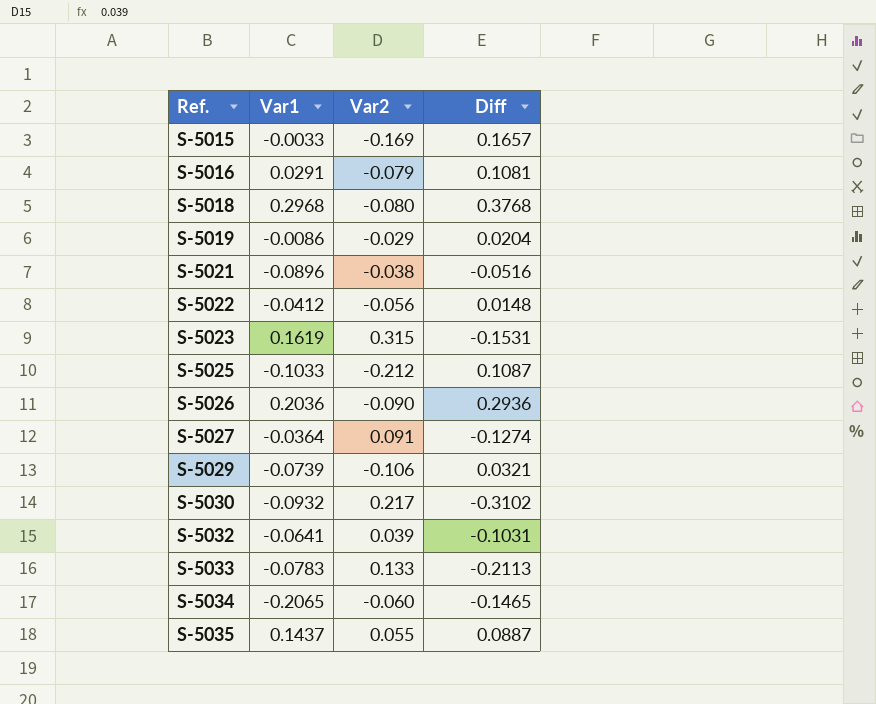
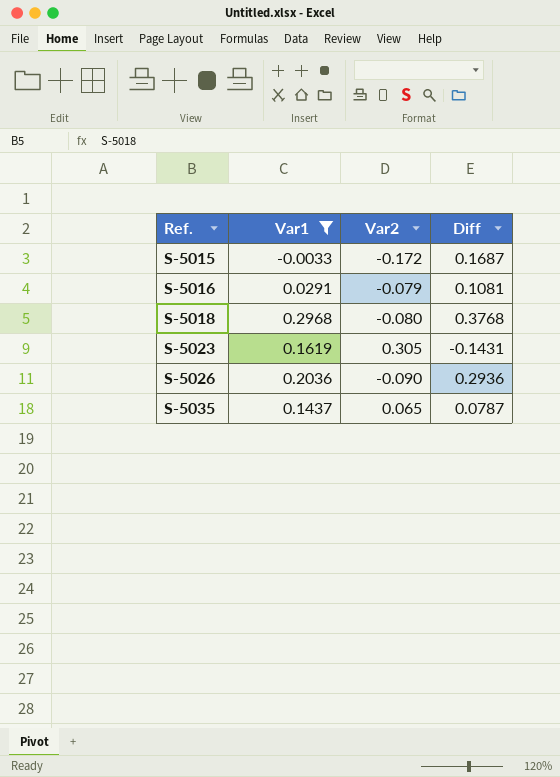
filter: none -> Var1 >= -0.0033
S-5015 | Var2: -0.169 -> -0.172
S-5015 | Diff: 0.1657 -> 0.1687
S-5023 | Var2: 0.315 -> 0.305
S-5023 | Diff: -0.1531 -> -0.1431
S-5035 | Var2: 0.055 -> 0.065
S-5035 | Diff: 0.0887 -> 0.0787

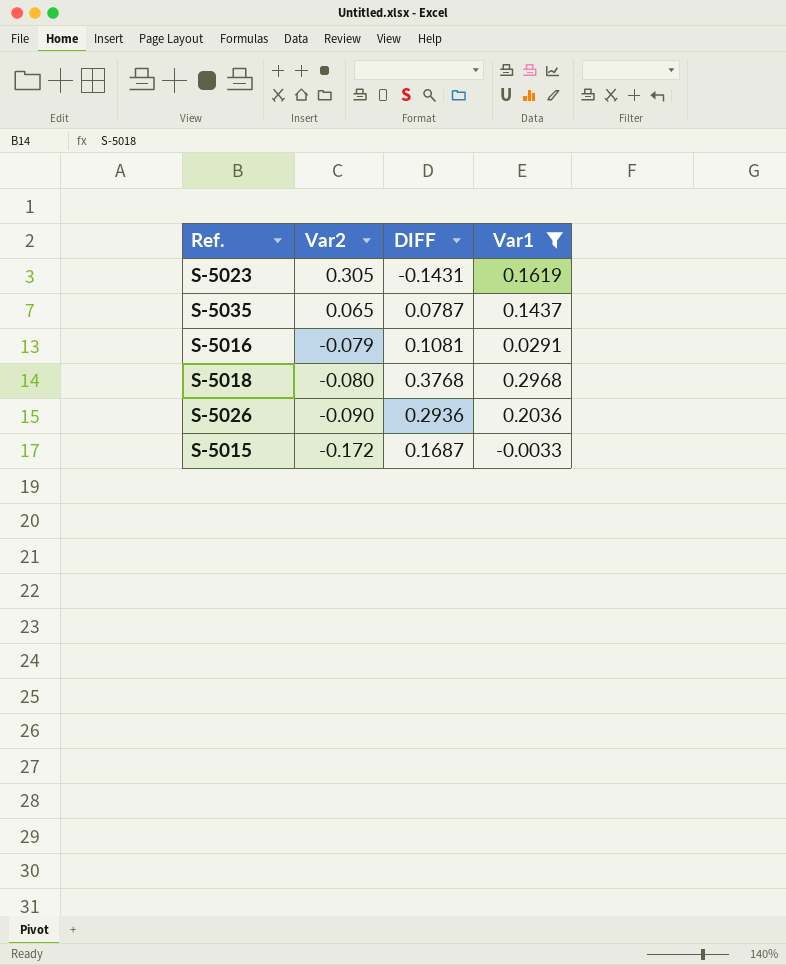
row order: Ref. ascending -> Var2 descending
column name: Diff -> DIFF
column Var1 | position: 2 -> 4

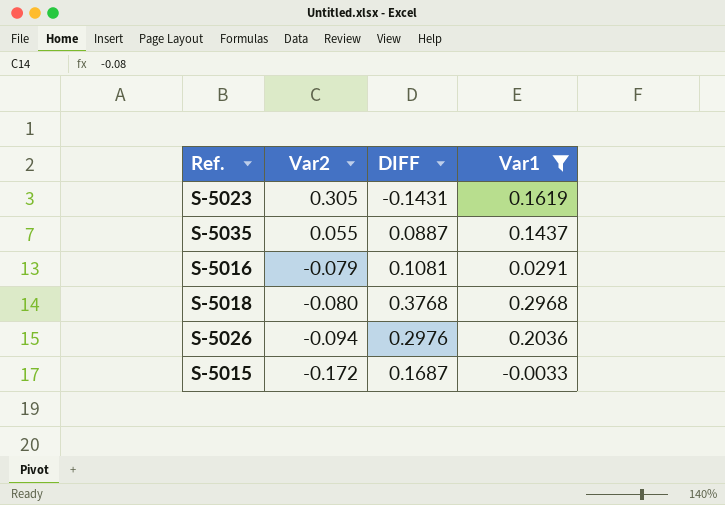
S-5035 | Var2: 0.065 -> 0.055
S-5035 | DIFF: 0.0787 -> 0.0887
S-5026 | Var2: -0.090 -> -0.094
S-5026 | DIFF: 0.2936 -> 0.2976

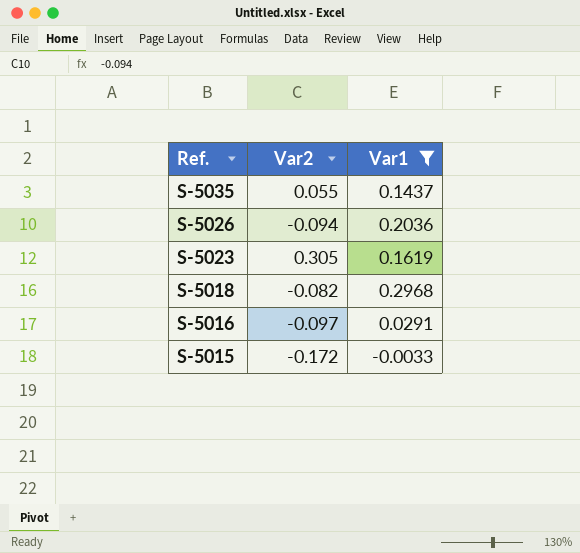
row order: Var2 descending -> Ref. descending
column DIFF | formula: [Var1] - [Var2] -> none
S-5018 | Var2: -0.080 -> -0.082
S-5016 | Var2: -0.079 -> -0.097

